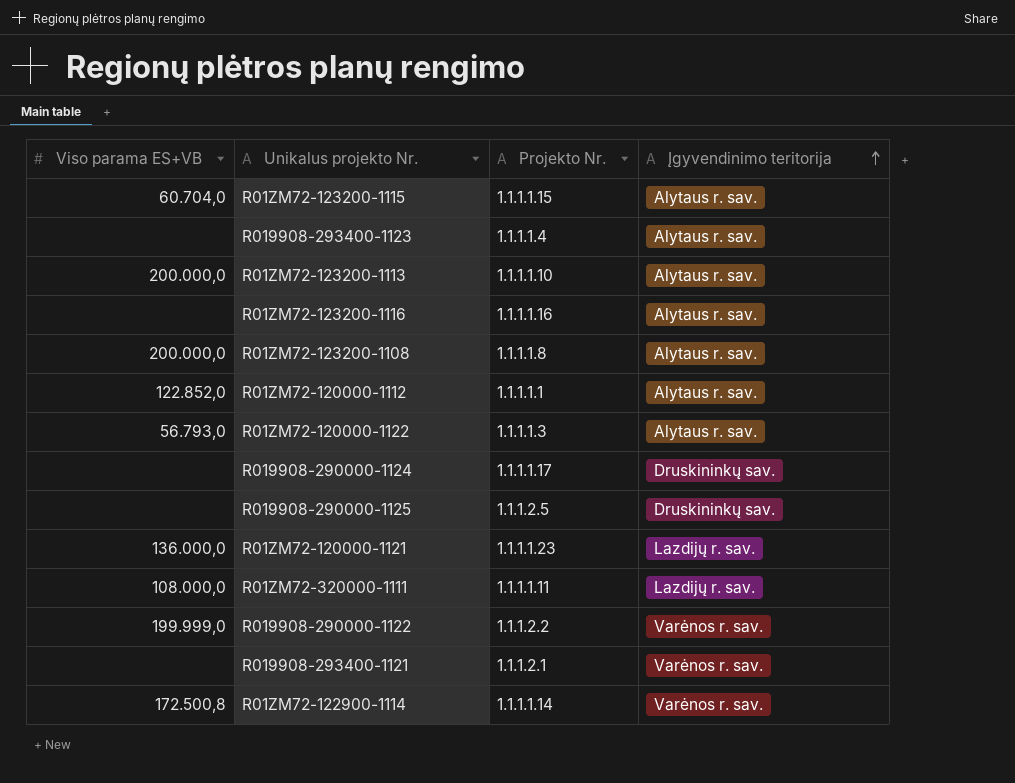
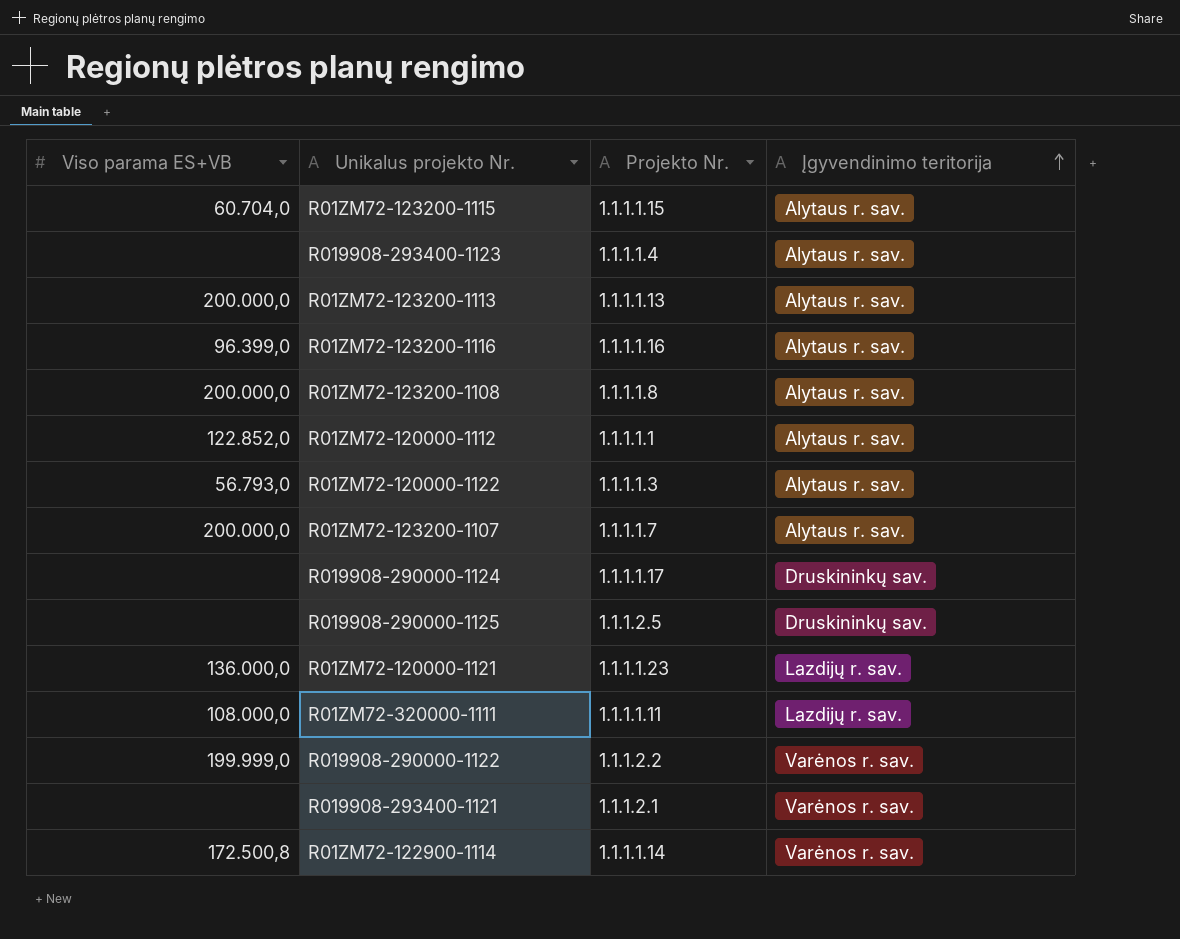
R01ZM72-123200-1113 | Projekto Nr.: 1.1.1.1.10 -> 1.1.1.1.13
R01ZM72-123200-1116 | Viso parama ES+VB: none -> 96.399,0
row R01ZM72-123200-1107: none -> 200.000,0 | 1.1.1.1.7 | Alytaus r. sav.

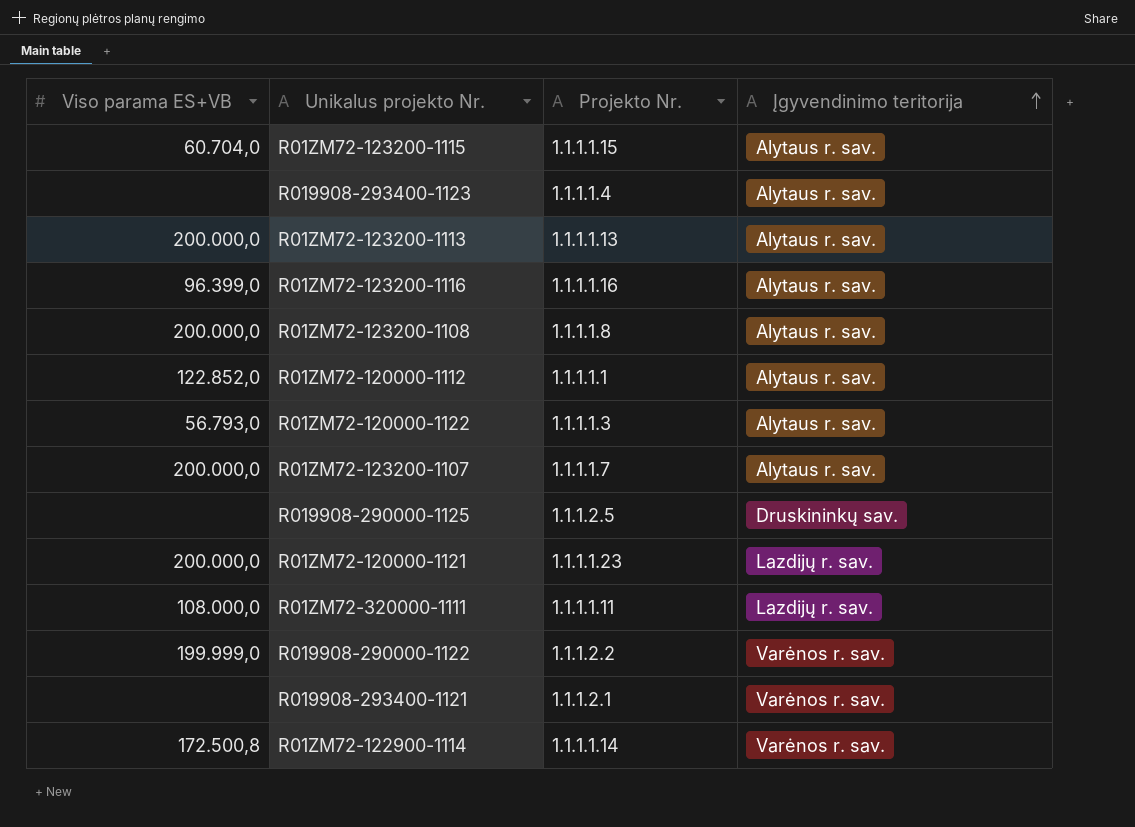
row R019908-290000-1124: none | 1.1.1.1.17 | Druskininkų sav. -> none
R01ZM72-120000-1121 | Viso parama ES+VB: 136.000,0 -> 200.000,0

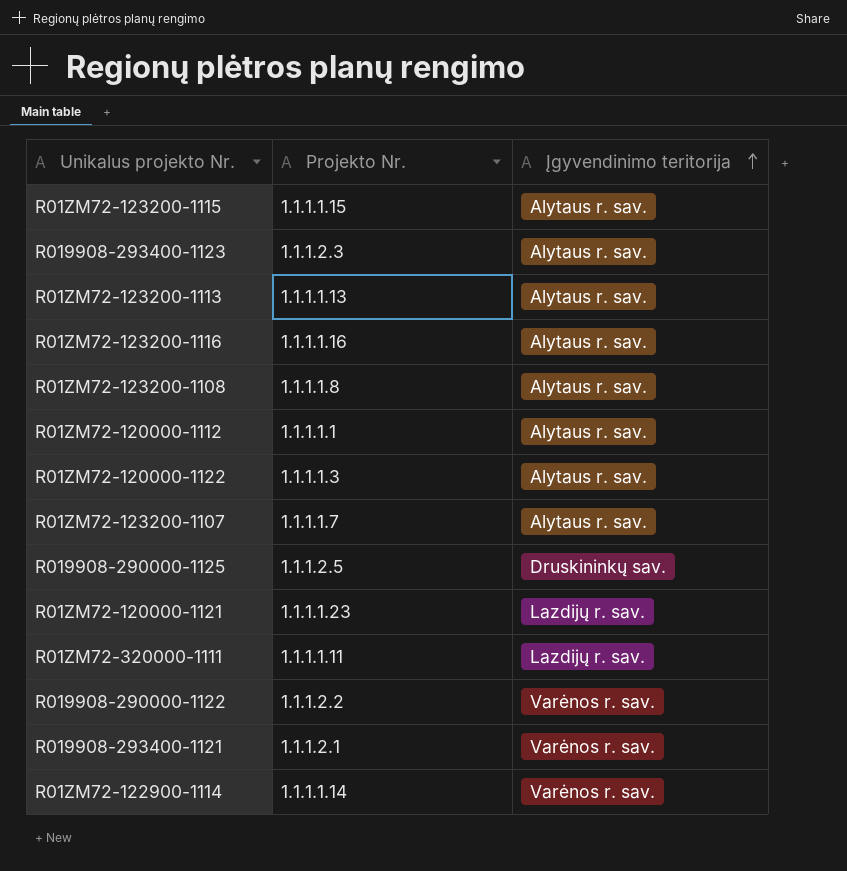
column Viso parama ES+VB | position: 1 -> none
R019908-293400-1123 | Projekto Nr.: 1.1.1.1.4 -> 1.1.1.2.3

